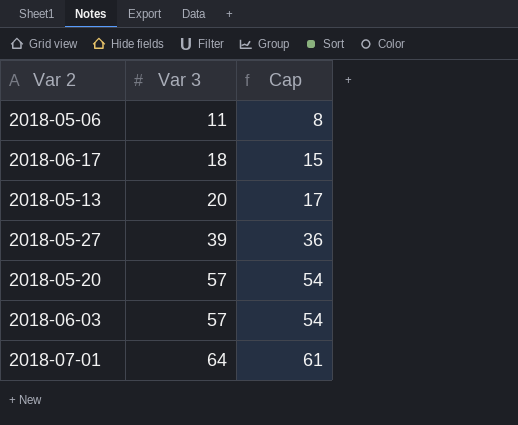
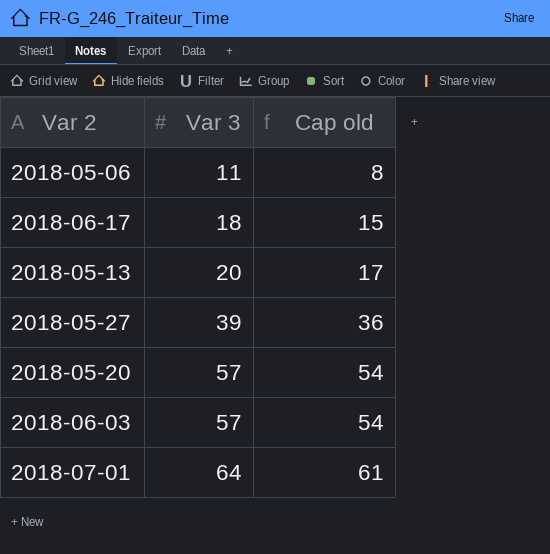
column name: Cap -> Cap old

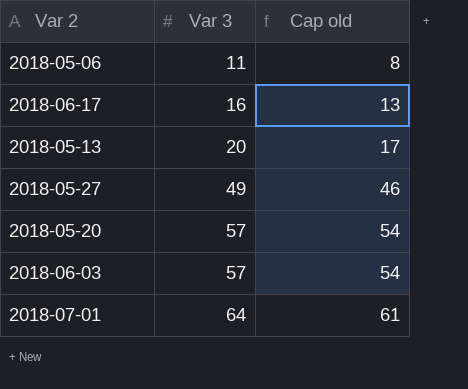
2018-06-17 | Var 3: 18 -> 16
2018-06-17 | Cap old: 15 -> 13
2018-05-27 | Var 3: 39 -> 49
2018-05-27 | Cap old: 36 -> 46

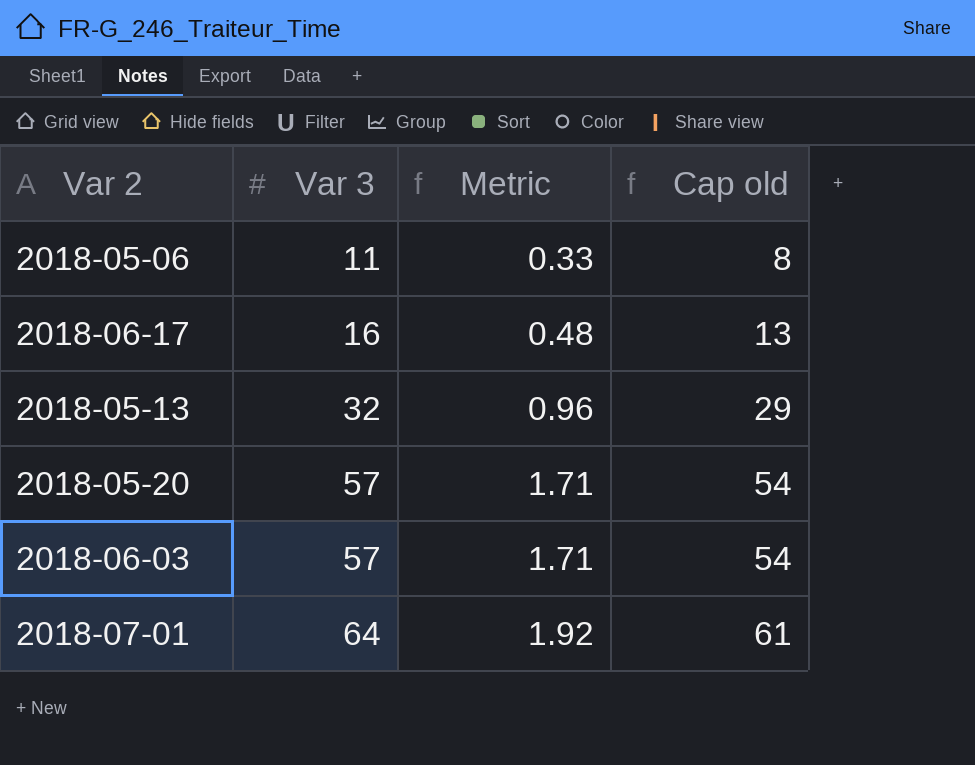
column Metric | formula: none -> [Var 3] * 0.03
row 2018-05-27: 49 | 46 -> none
2018-05-13 | Var 3: 20 -> 32
2018-05-13 | Cap old: 17 -> 29

